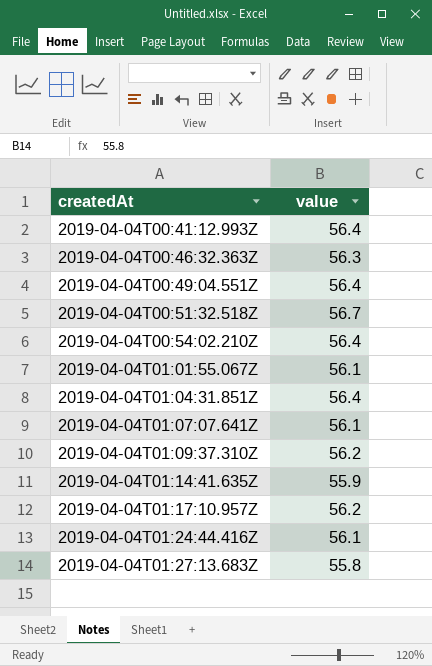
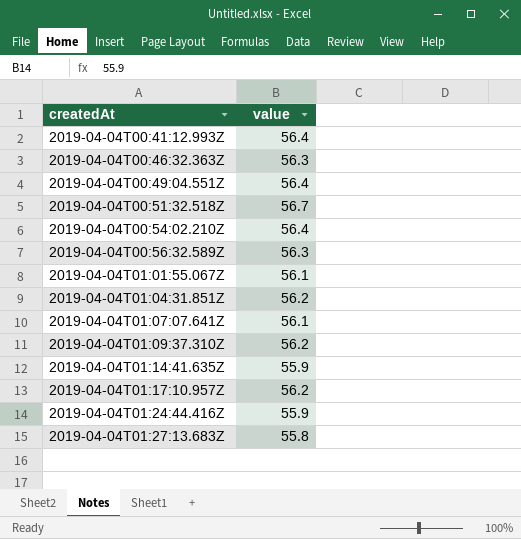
row 2019-04-04T00:56:32.589Z: none -> 56.3
2019-04-04T01:04:31.851Z | value: 56.4 -> 56.2
2019-04-04T01:24:44.416Z | value: 56.1 -> 55.9

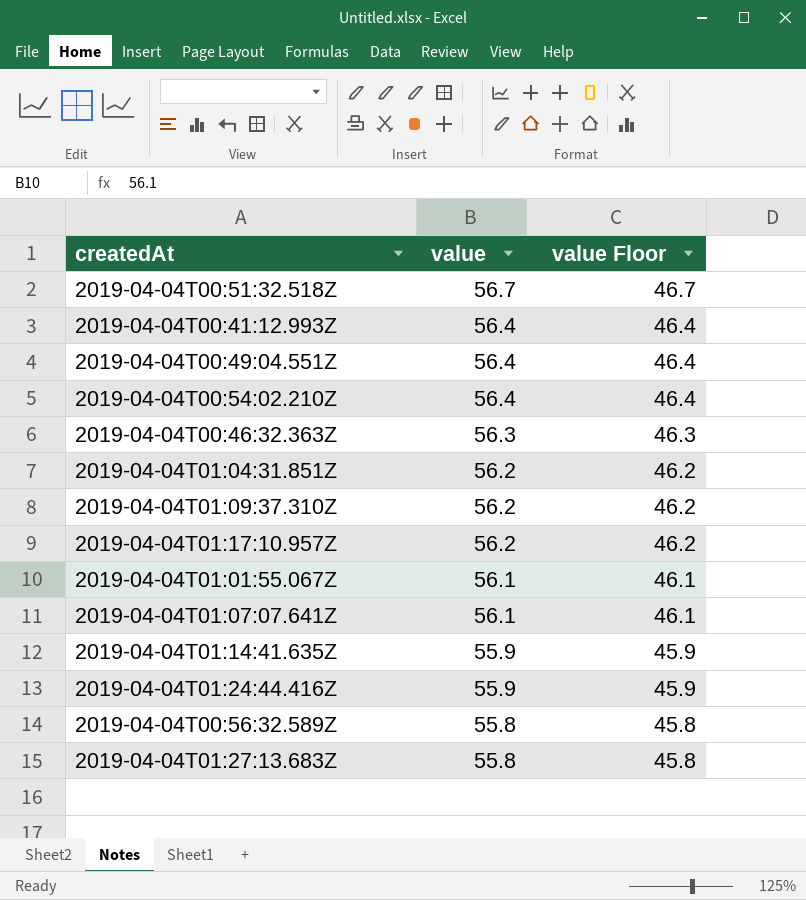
row order: createdAt ascending -> value descending
column value Floor | formula: none -> [value] - 10
2019-04-04T00:56:32.589Z | value: 56.3 -> 55.8

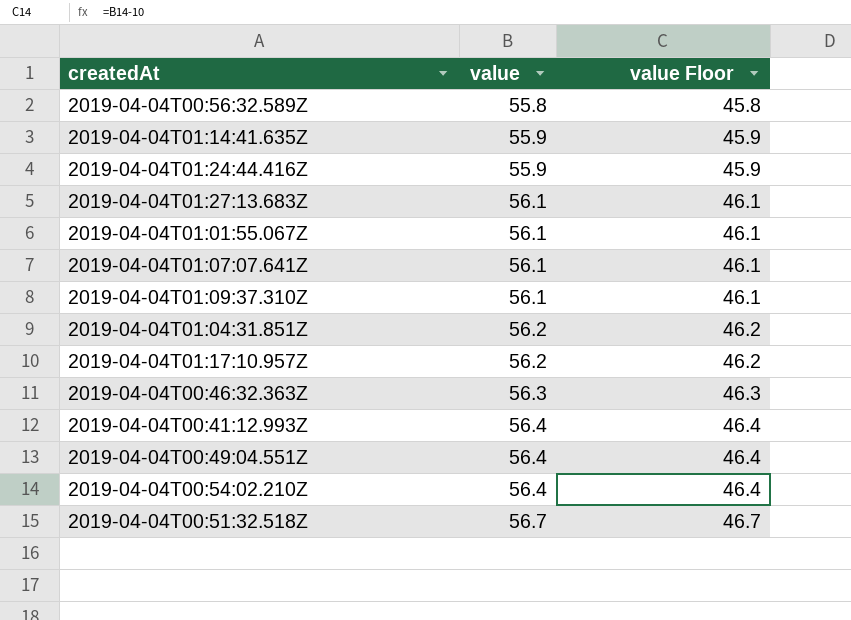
row order: value descending -> value ascending
2019-04-04T01:27:13.683Z | value: 55.8 -> 56.1
2019-04-04T01:27:13.683Z | value Floor: 45.8 -> 46.1
2019-04-04T01:09:37.310Z | value: 56.2 -> 56.1
2019-04-04T01:09:37.310Z | value Floor: 46.2 -> 46.1

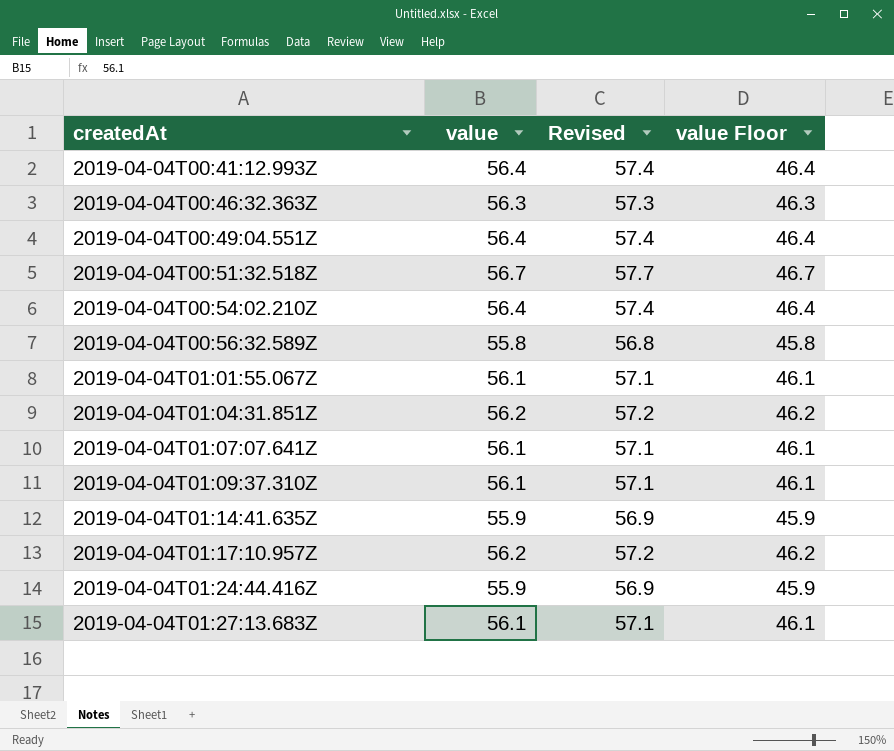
row order: value ascending -> createdAt ascending
column Revised | formula: none -> [value] + 1

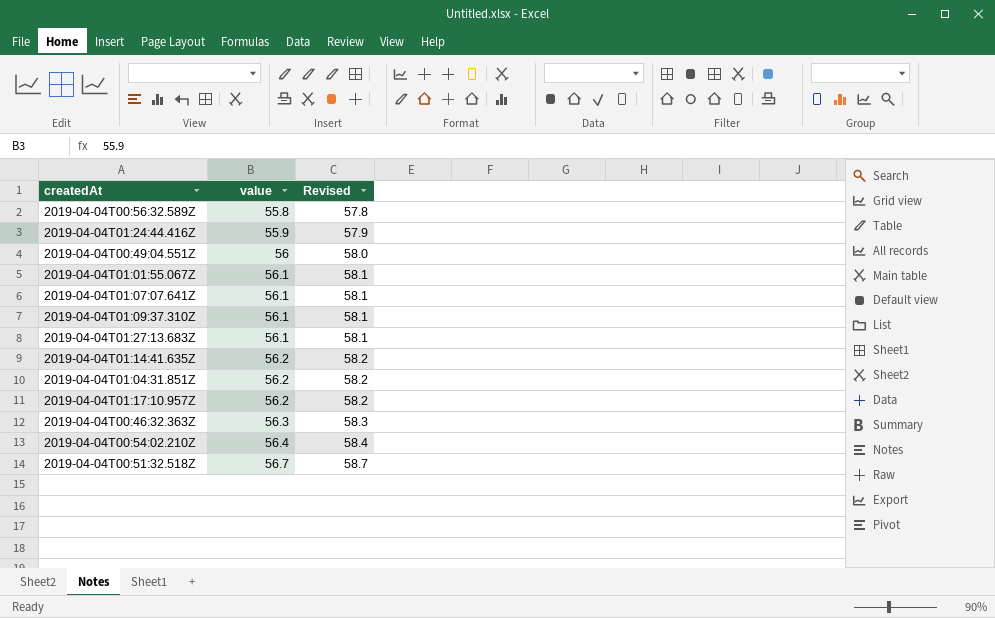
row order: createdAt ascending -> value ascending
column value Floor | formula: [value] - 10 -> none
column Revised | formula: [value] + 1 -> [value] + 2
row 2019-04-04T00:41:12.993Z: 56.4 | 57.4 | 46.4 -> none
2019-04-04T00:49:04.551Z | value: 56.4 -> 56
2019-04-04T01:14:41.635Z | value: 55.9 -> 56.2

